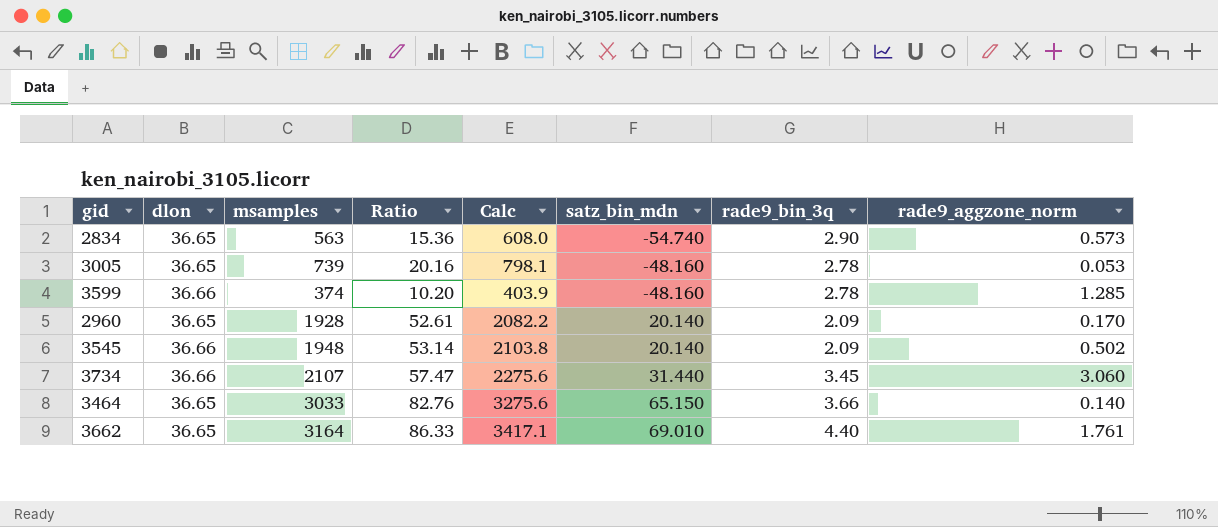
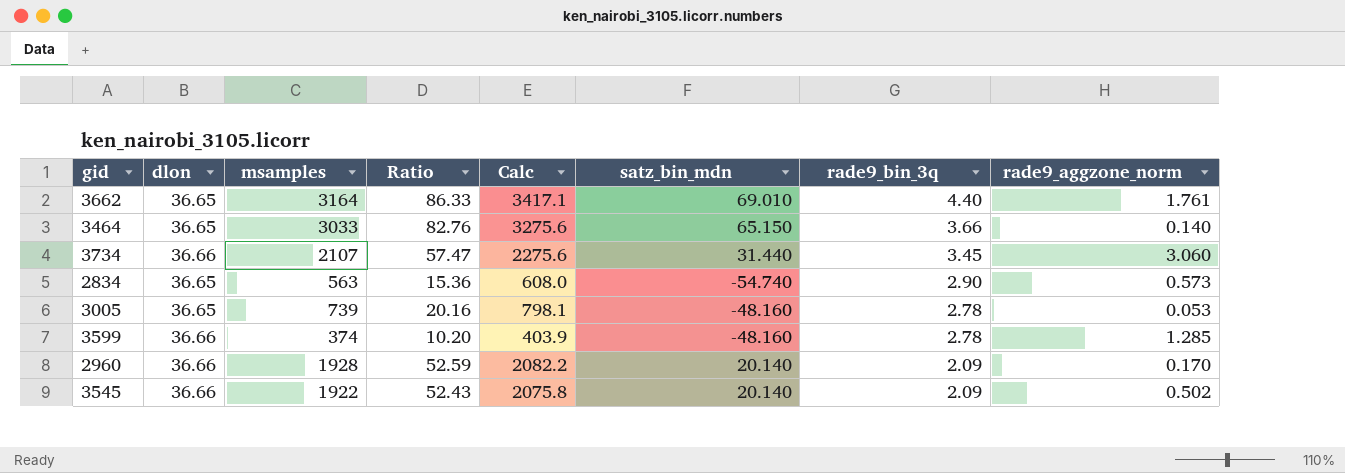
row order: satz_bin_mdn ascending -> rade9_bin_3q descending
2960 | dlon: 36.65 -> 36.66
2960 | Ratio: 52.61 -> 52.59
3545 | msamples: 1948 -> 1922
3545 | Ratio: 53.14 -> 52.43
3545 | Calc: 2103.8 -> 2075.8

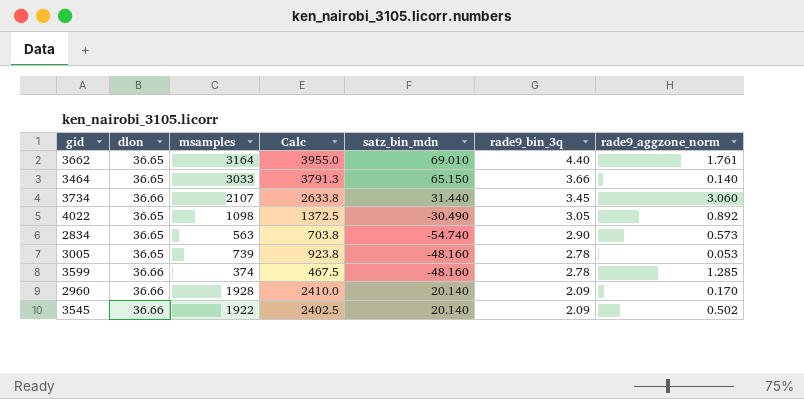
column Ratio | formula: [msamples] / [dlon] -> none
column Calc | formula: [msamples] * 1.08 -> [msamples] * 1.25
row 4022: none -> 36.65 | 1098 | 1372.5 | -30.490 | 3.05 | 0.892

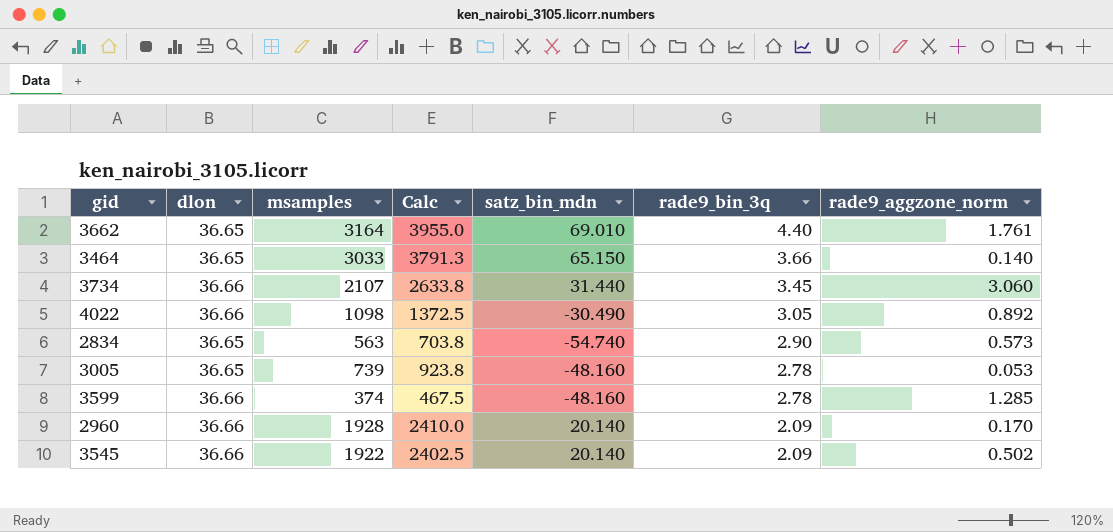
4022 | dlon: 36.65 -> 36.66

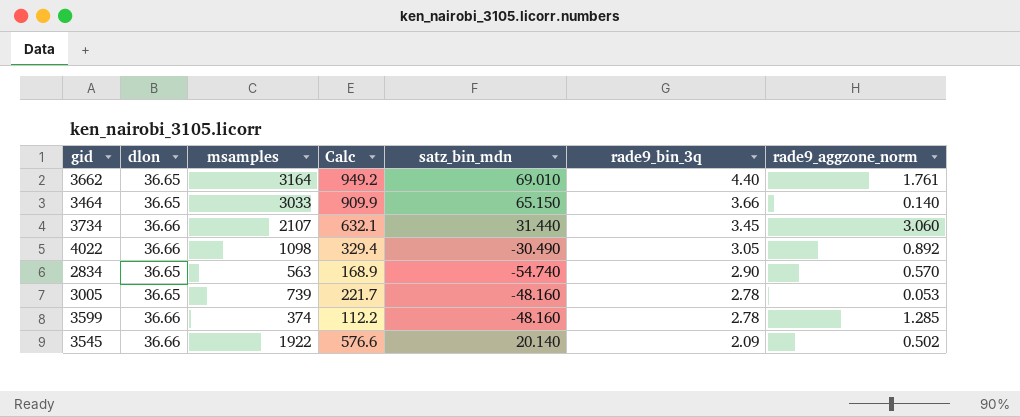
column Calc | formula: [msamples] * 1.25 -> [msamples] * 0.3
row 2960: 36.66 | 1928 | 2410.0 | 20.140 | 2.09 | 0.170 -> none
2834 | rade9_aggzone_norm: 0.573 -> 0.570

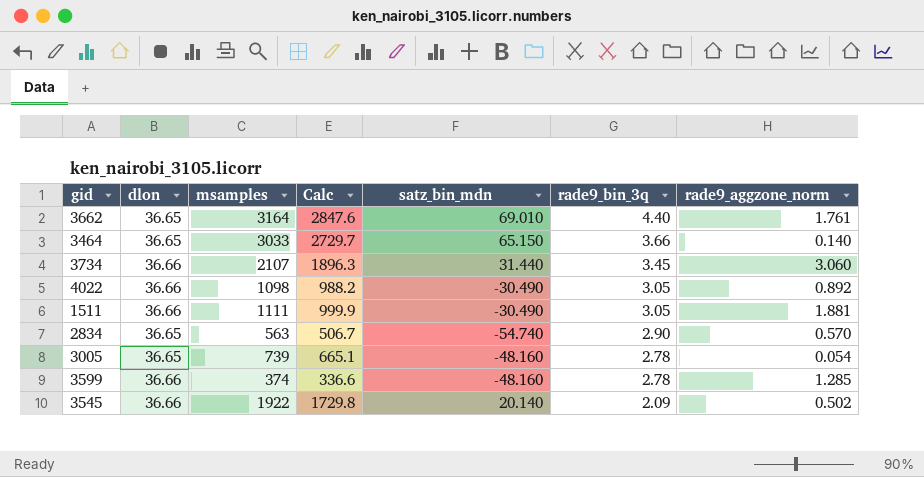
column Calc | formula: [msamples] * 0.3 -> [msamples] * 0.9
row 1511: none -> 36.66 | 1111 | 999.9 | -30.490 | 3.05 | 1.881
3005 | rade9_aggzone_norm: 0.053 -> 0.054

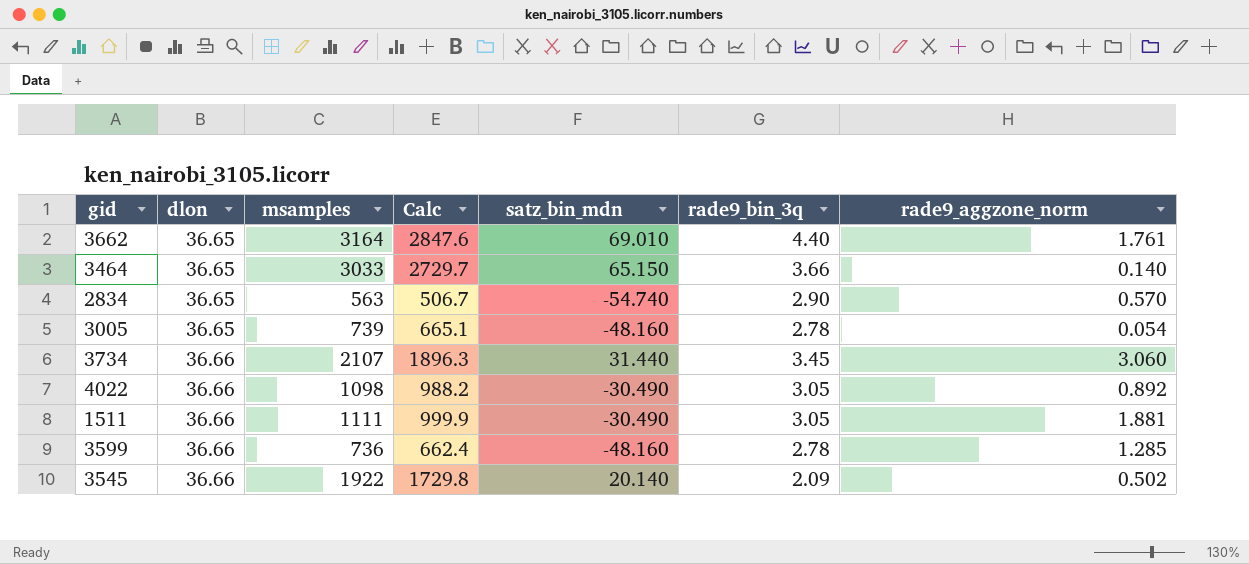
row order: rade9_bin_3q descending -> dlon ascending
3599 | msamples: 374 -> 736
3599 | Calc: 336.6 -> 662.4

